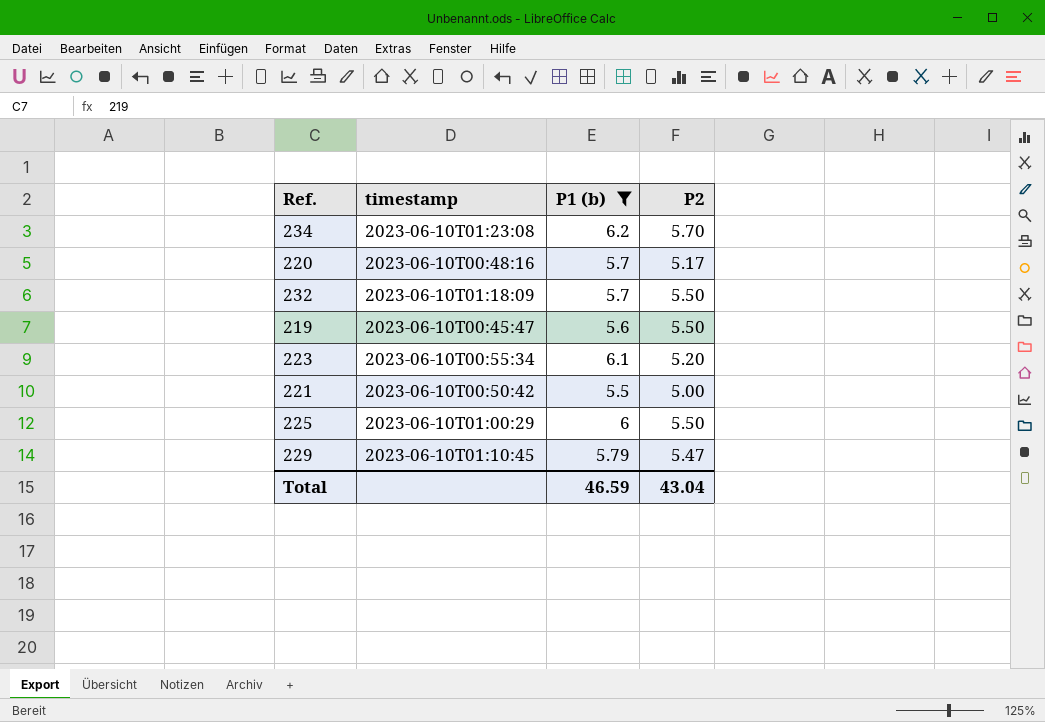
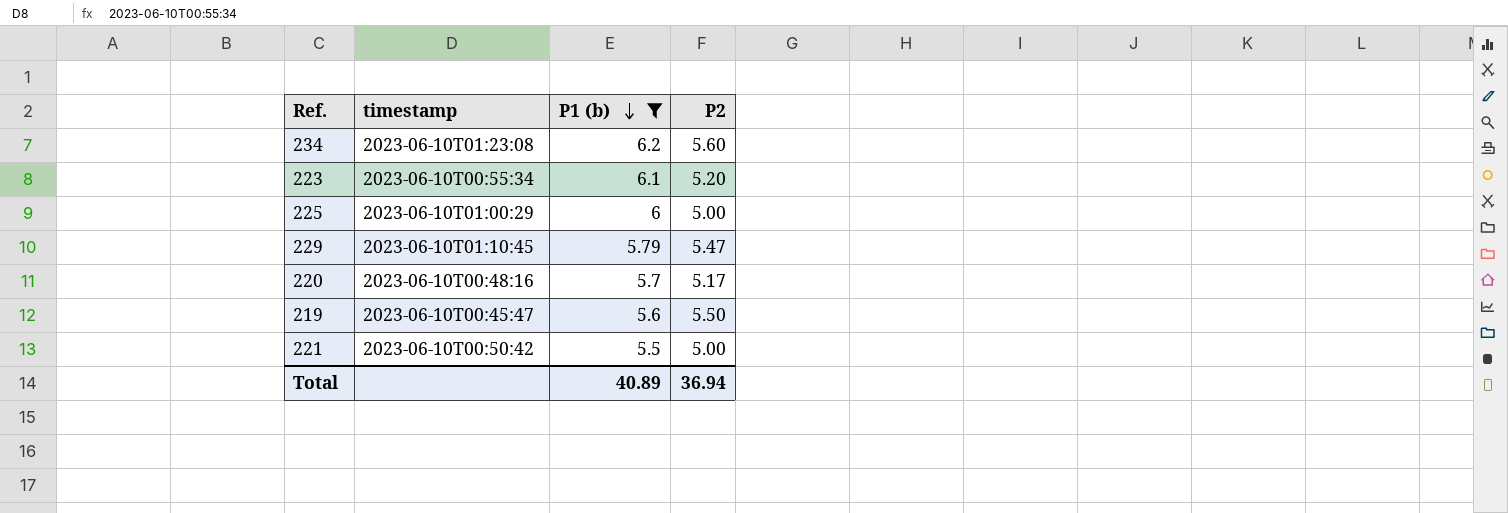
row order: none -> P1 (b) descending
row 232: 2023-06-10T01:18:09 | 5.7 | 5.50 -> none
234 | P2: 5.70 -> 5.60
225 | P2: 5.50 -> 5.00
Total | P1 (b): 46.59 -> 40.89
Total | P2: 43.04 -> 36.94

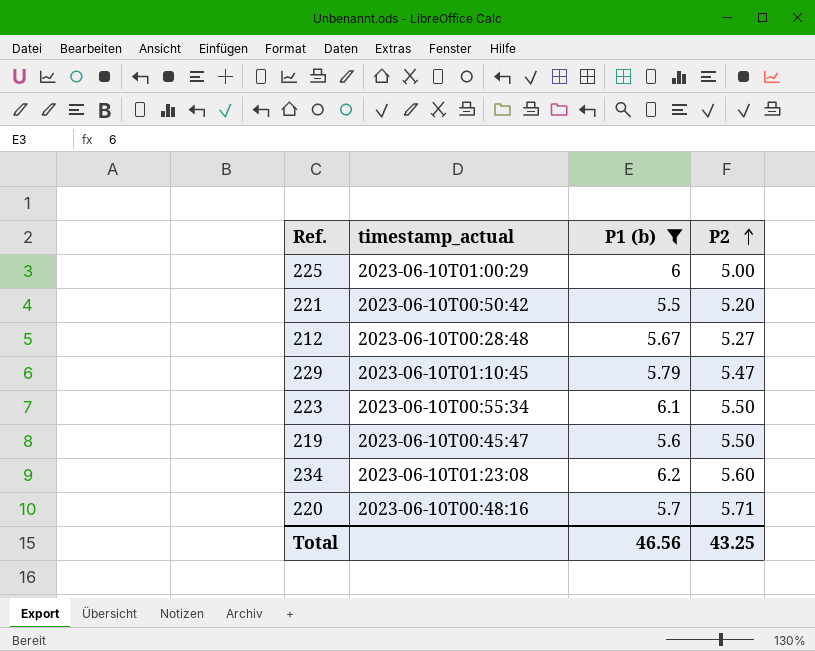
row order: P1 (b) descending -> P2 ascending
column name: timestamp -> timestamp_actual
221 | P2: 5.00 -> 5.20
row 212: none -> 2023-06-10T00:28:48 | 5.67 | 5.27
223 | P2: 5.20 -> 5.50
220 | P2: 5.17 -> 5.71
Total | P1 (b): 40.89 -> 46.56
Total | P2: 36.94 -> 43.25

